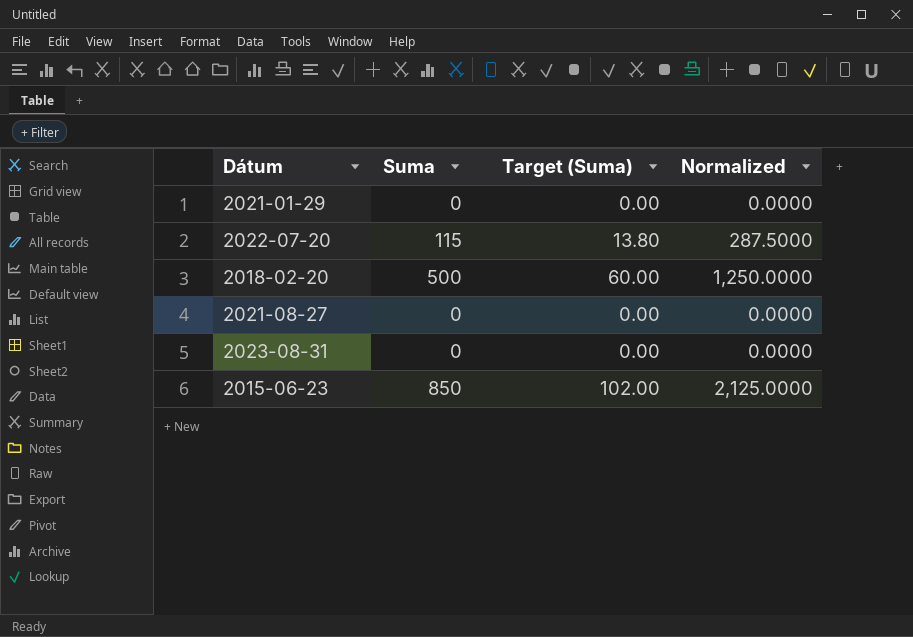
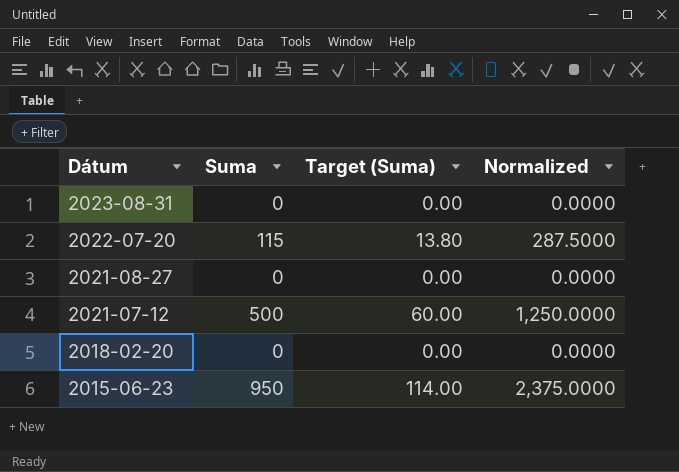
row order: none -> Dátum descending
row 2021-01-29: 0 | 0.00 | 0.0000 -> none
row 2021-07-12: none -> 500 | 60.00 | 1,250.0000
2018-02-20 | Suma: 500 -> 0
2018-02-20 | Target (Suma): 60.00 -> 0.00
2018-02-20 | Normalized: 1,250.0000 -> 0.0000
2015-06-23 | Suma: 850 -> 950
2015-06-23 | Target (Suma): 102.00 -> 114.00
2015-06-23 | Normalized: 2,125.0000 -> 2,375.0000

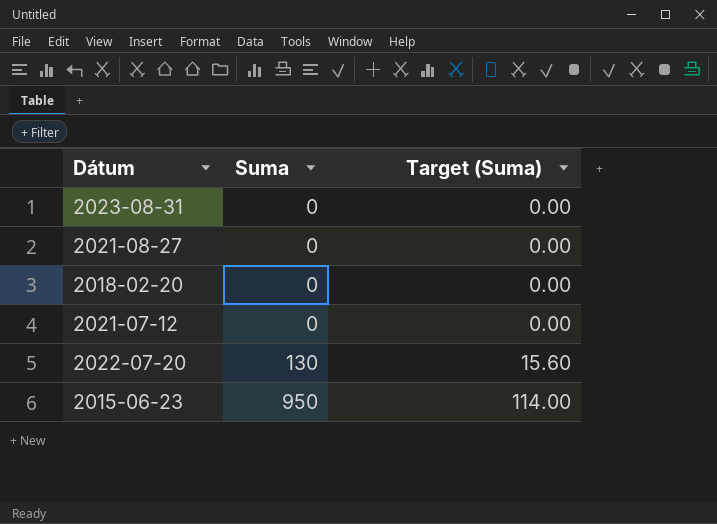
row order: Dátum descending -> Suma ascending
column Normalized | formula: [Suma] * 2.5 -> none
2021-07-12 | Suma: 500 -> 0
2021-07-12 | Target (Suma): 60.00 -> 0.00
2022-07-20 | Suma: 115 -> 130
2022-07-20 | Target (Suma): 13.80 -> 15.60

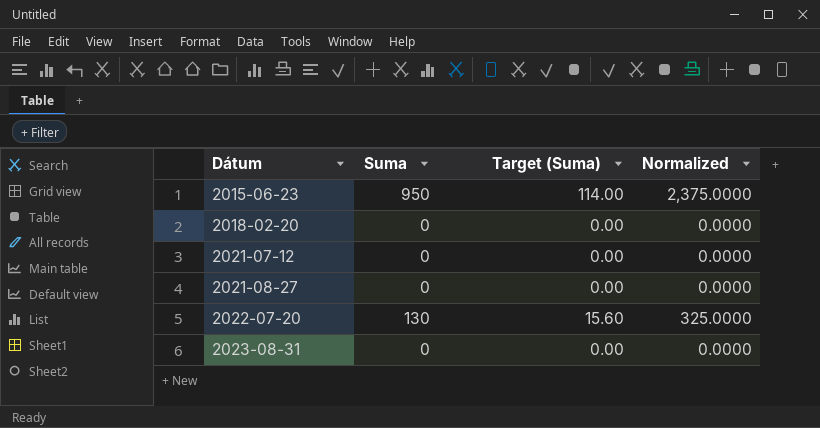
row order: Suma ascending -> Dátum ascending
column Normalized | formula: none -> [Suma] * 2.5

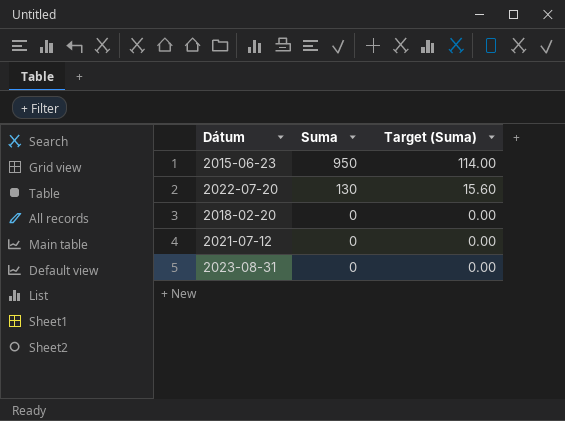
row order: Dátum ascending -> Suma descending
column Normalized | formula: [Suma] * 2.5 -> none
row 2021-08-27: 0 | 0.00 | 0.0000 -> none

